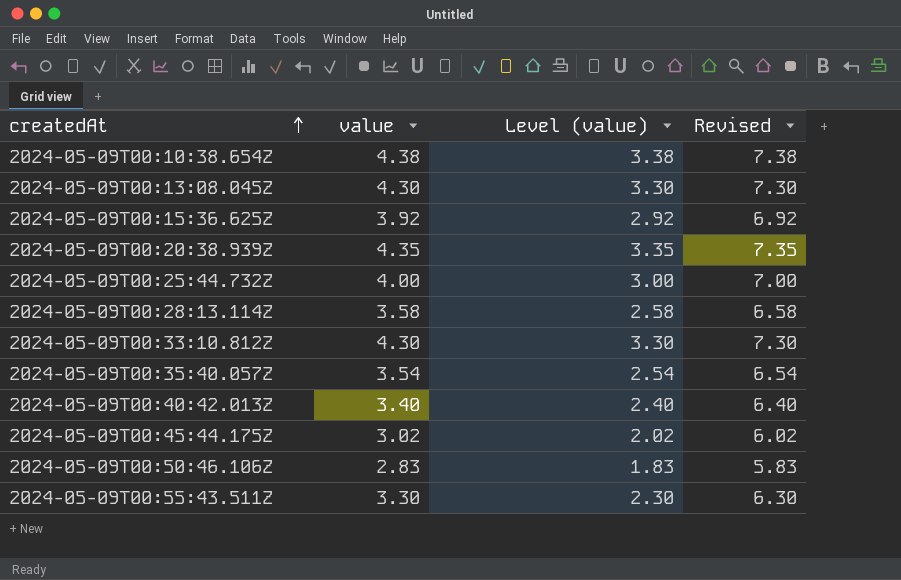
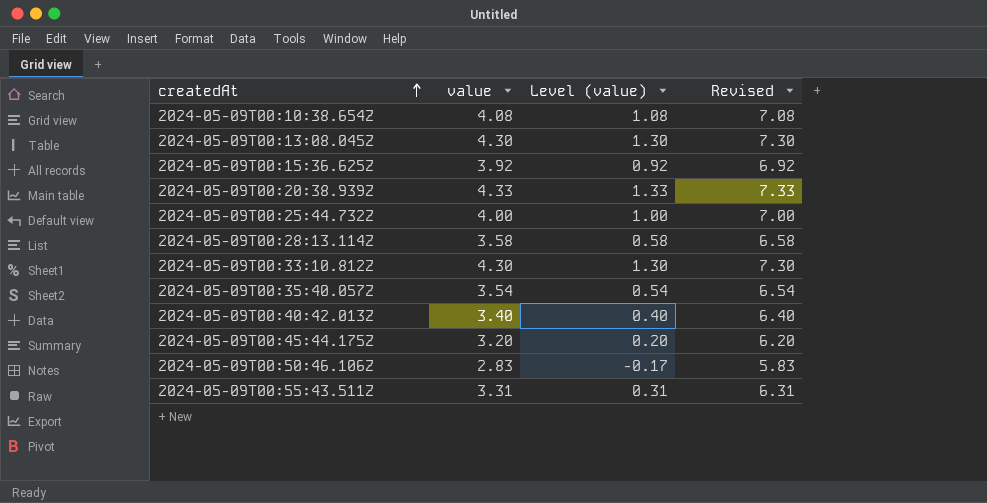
column Level (value) | formula: [value] - 1 -> [value] - 3
2024-05-09T00:10:38.654Z | value: 4.38 -> 4.08
2024-05-09T00:10:38.654Z | Revised: 7.38 -> 7.08
2024-05-09T00:20:38.939Z | value: 4.35 -> 4.33
2024-05-09T00:20:38.939Z | Revised: 7.35 -> 7.33
2024-05-09T00:45:44.175Z | value: 3.02 -> 3.20
2024-05-09T00:45:44.175Z | Revised: 6.02 -> 6.20
2024-05-09T00:55:43.511Z | value: 3.30 -> 3.31
2024-05-09T00:55:43.511Z | Revised: 6.30 -> 6.31

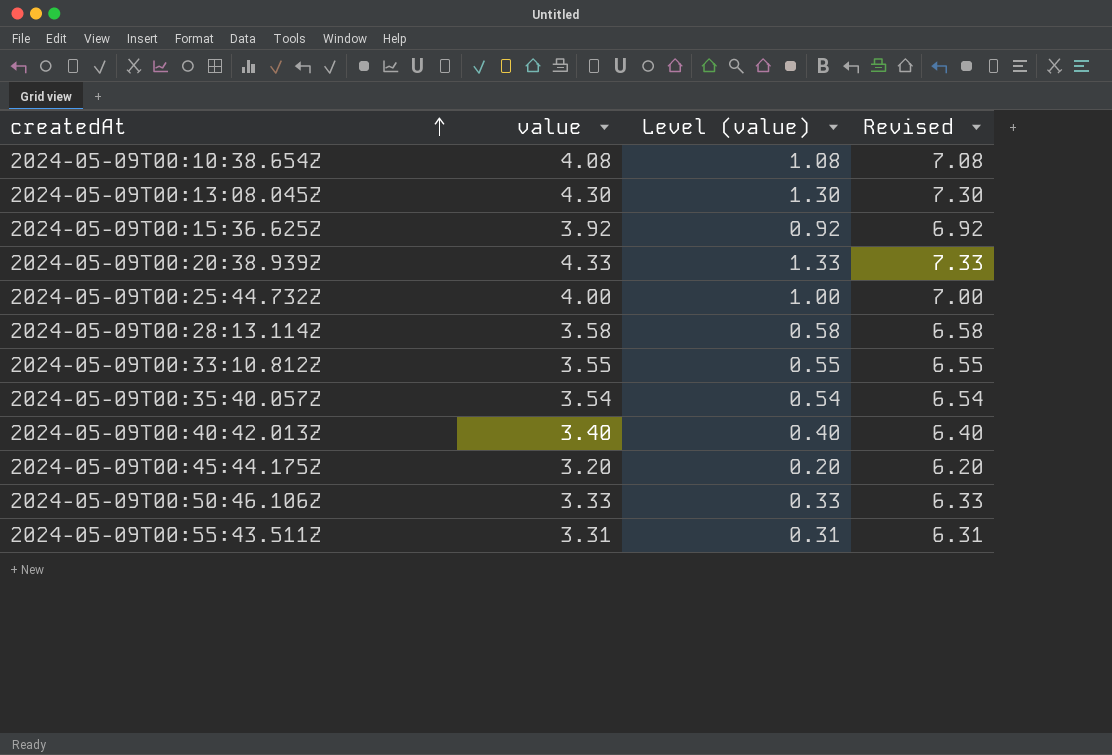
2024-05-09T00:33:10.812Z | value: 4.30 -> 3.55
2024-05-09T00:33:10.812Z | Level (value): 1.30 -> 0.55
2024-05-09T00:33:10.812Z | Revised: 7.30 -> 6.55
2024-05-09T00:50:46.106Z | value: 2.83 -> 3.33
2024-05-09T00:50:46.106Z | Level (value): -0.17 -> 0.33
2024-05-09T00:50:46.106Z | Revised: 5.83 -> 6.33

